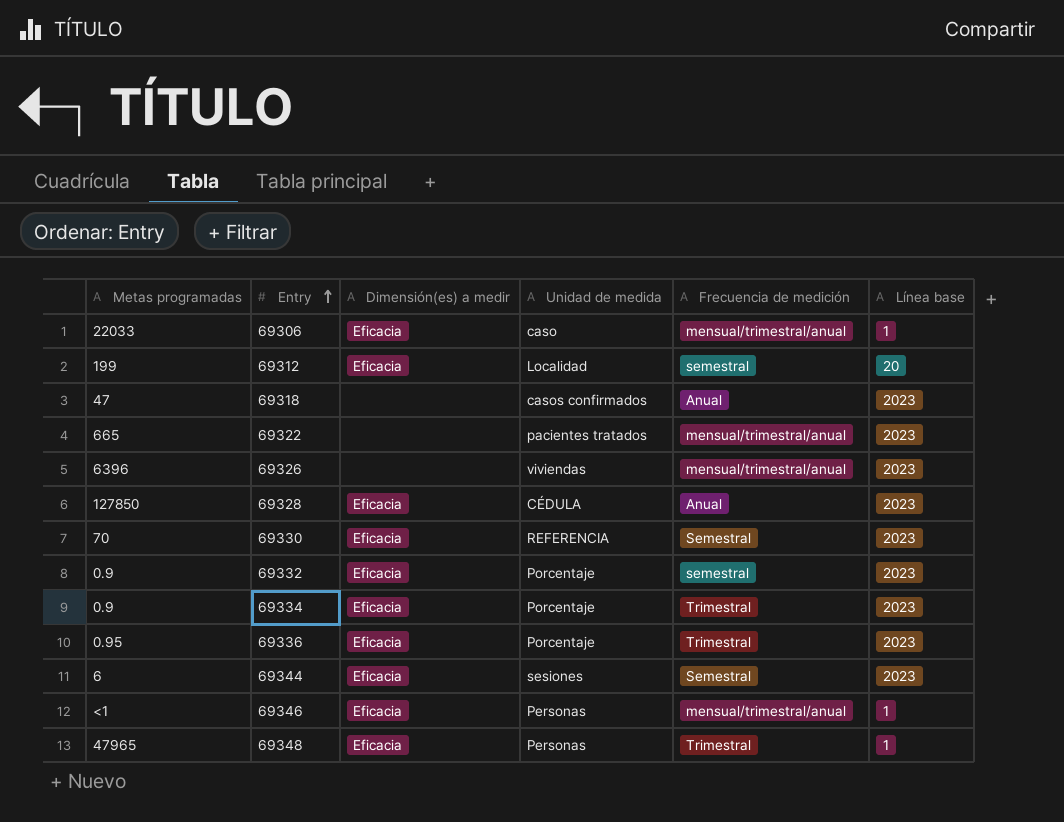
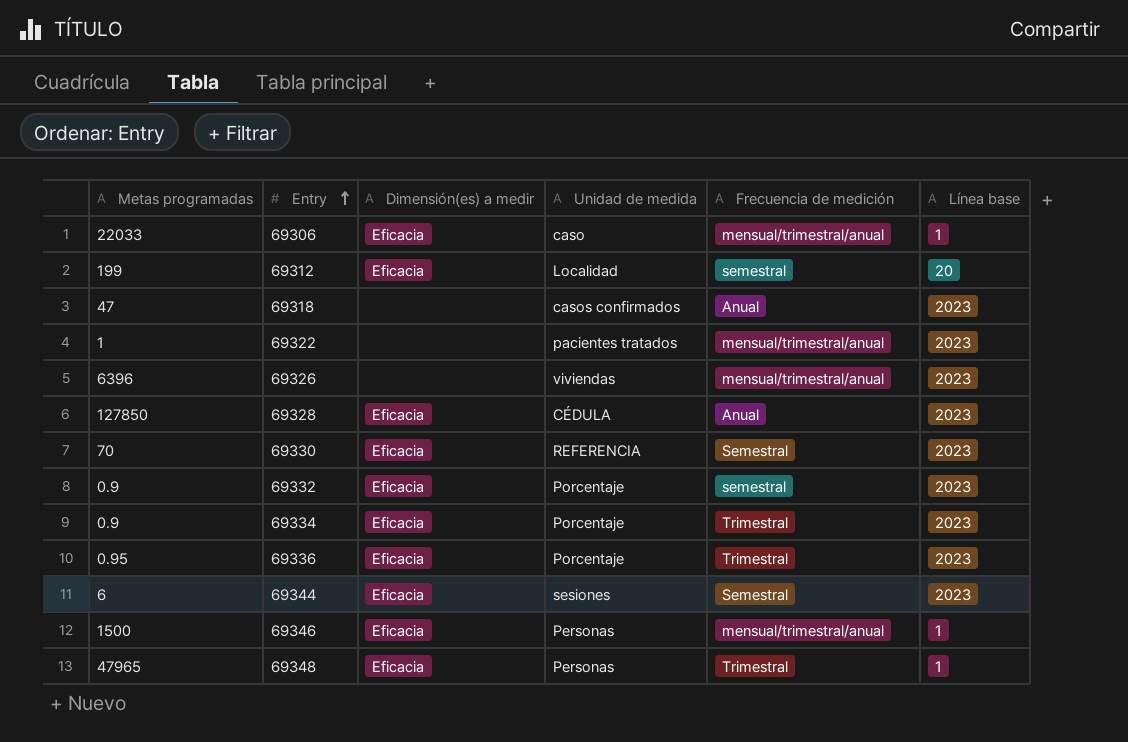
69322 | Metas programadas: 665 -> 1
69346 | Metas programadas: <1 -> 1500

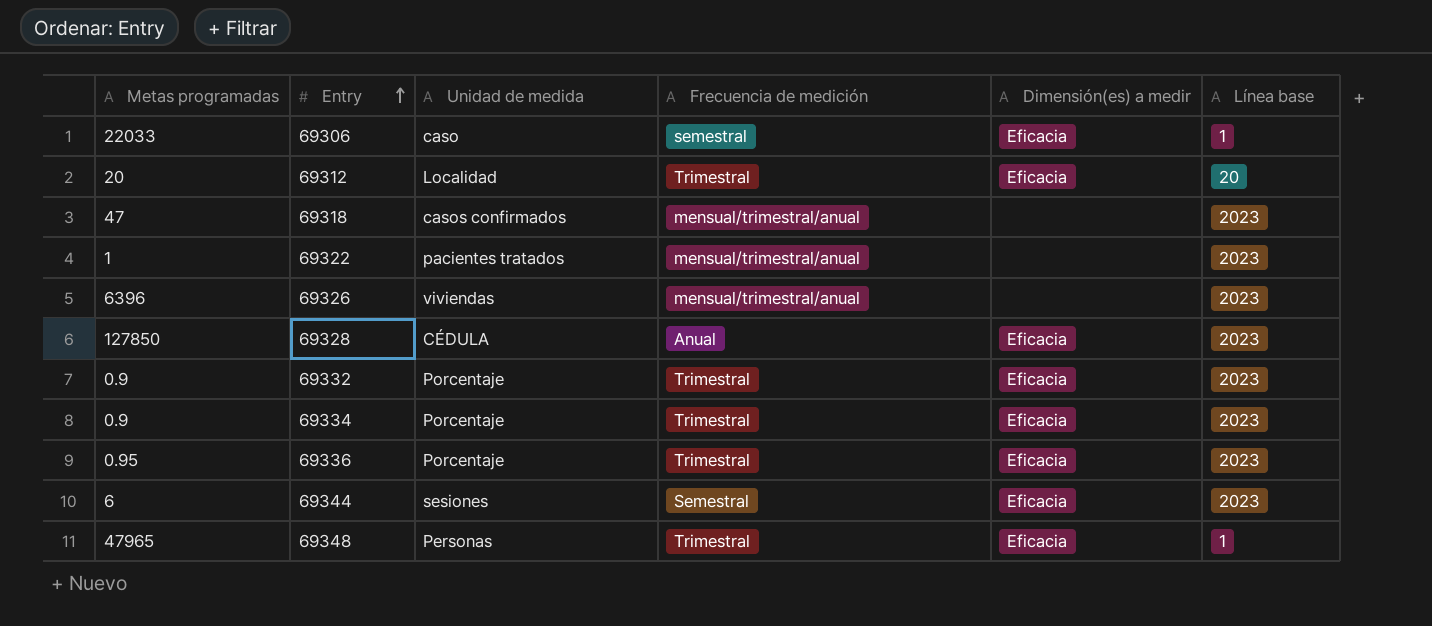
column Dimensión(es) a medir | position: 3 -> 5
row 69330: 70 | Eficacia | REFERENCIA | Semestral | 2023 -> none
row 69346: 1500 | Eficacia | Personas | mensual/trimestral/anual | 1 -> none
69306 | Frecuencia de medición: mensual/trimestral/anual -> semestral
69312 | Metas programadas: 199 -> 20
69312 | Frecuencia de medición: semestral -> Trimestral
69318 | Frecuencia de medición: Anual -> mensual/trimestral/anual
69332 | Frecuencia de medición: semestral -> Trimestral

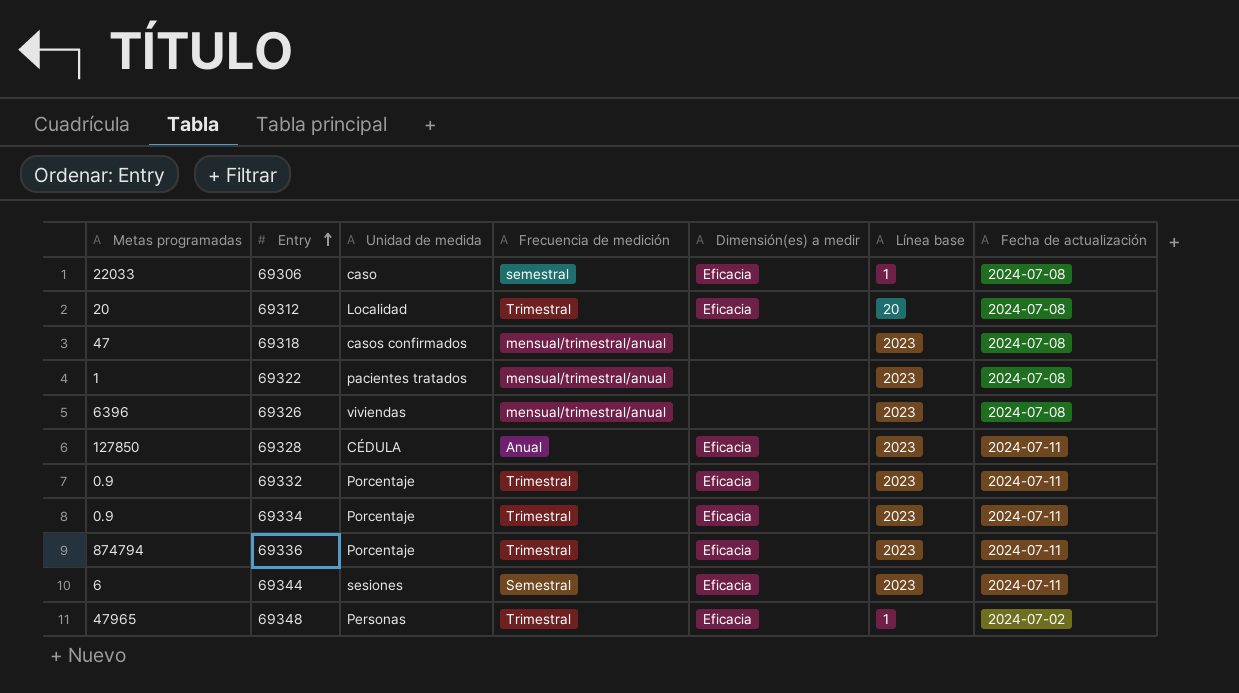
column Fecha de actualización | position: none -> 7
69336 | Metas programadas: 0.95 -> 874794

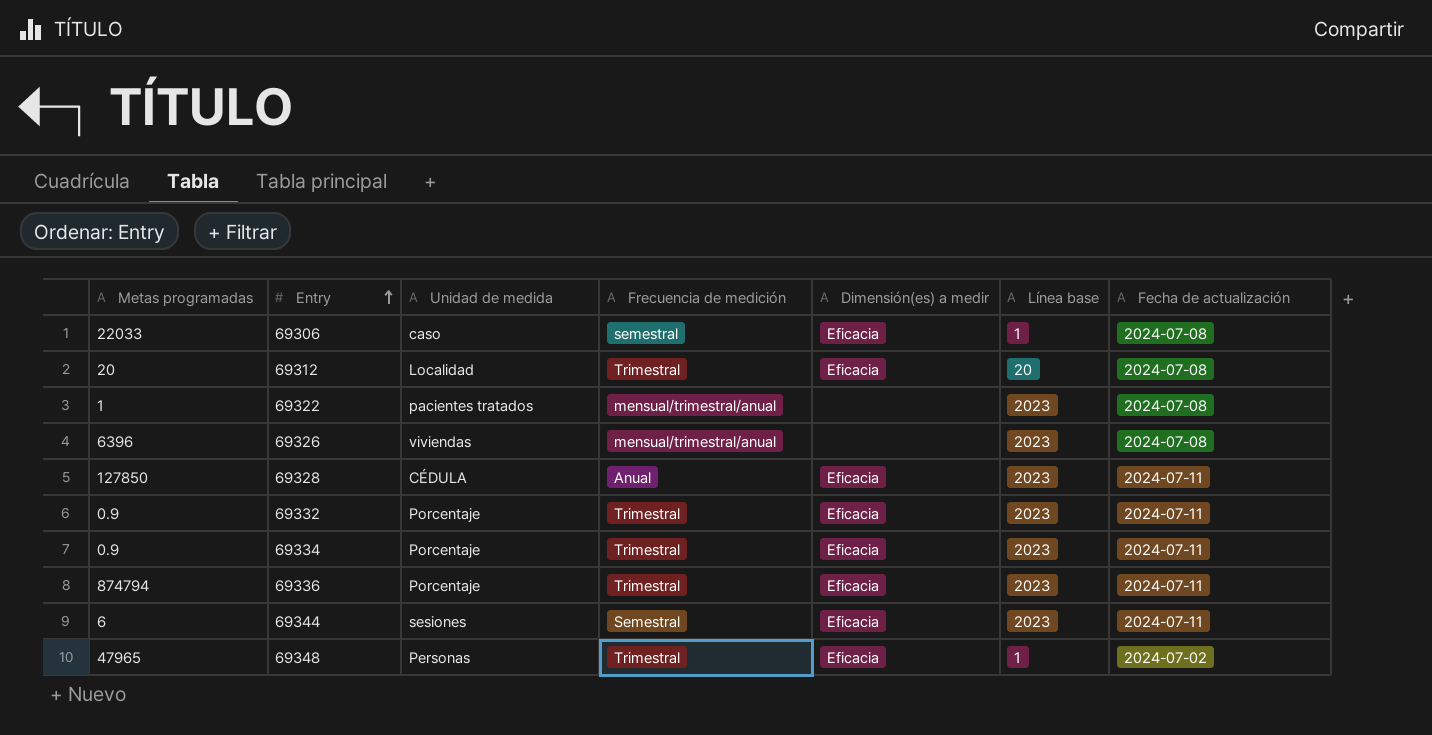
row 69318: 47 | casos confirmados | mensual/trimestral/anual | none | 2023 | 2024-07-08 -> none

